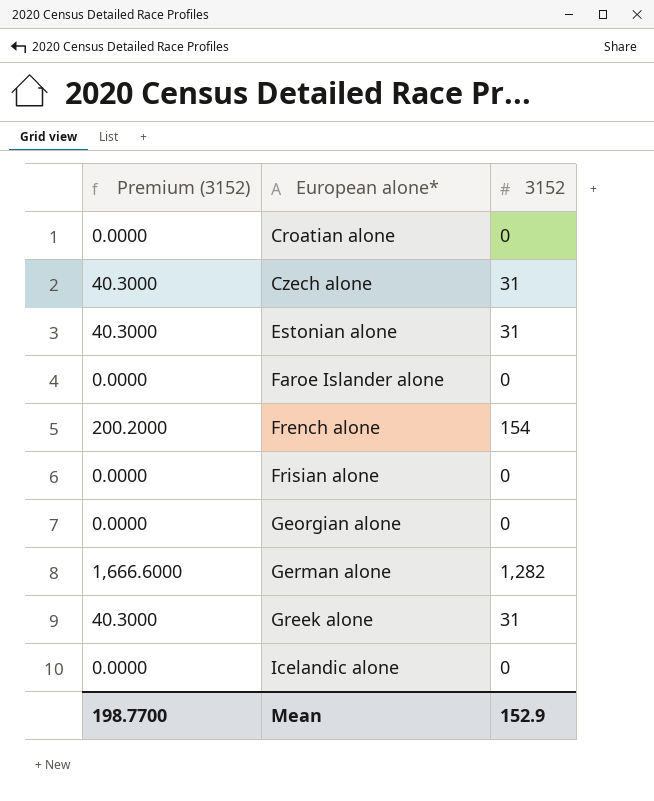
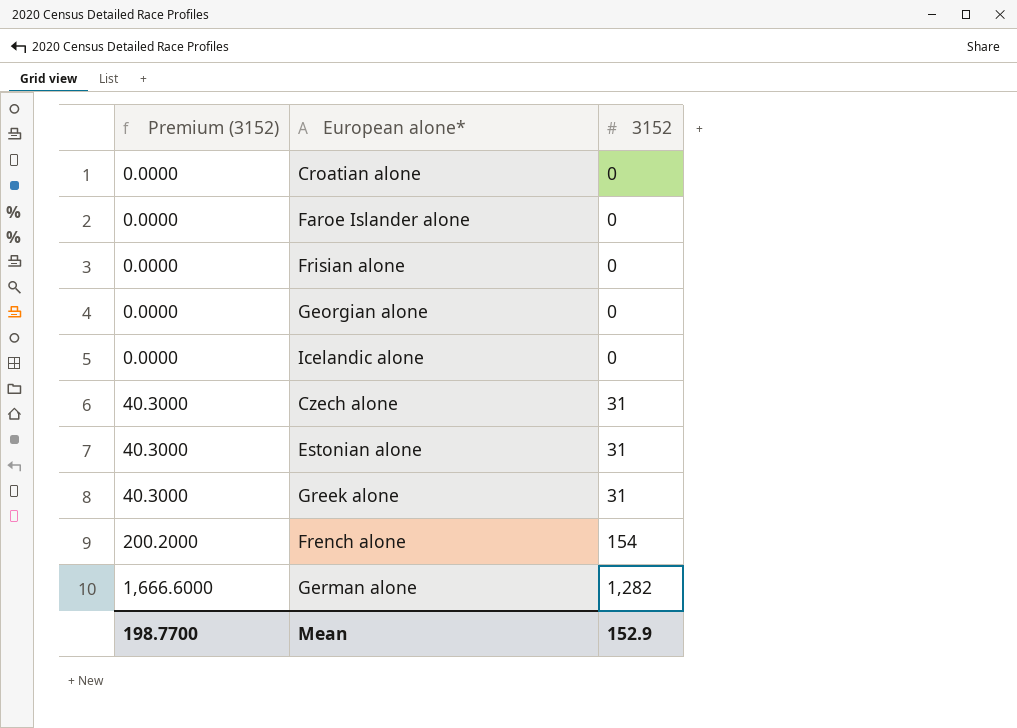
row order: European alone* ascending -> Premium (3152) ascending

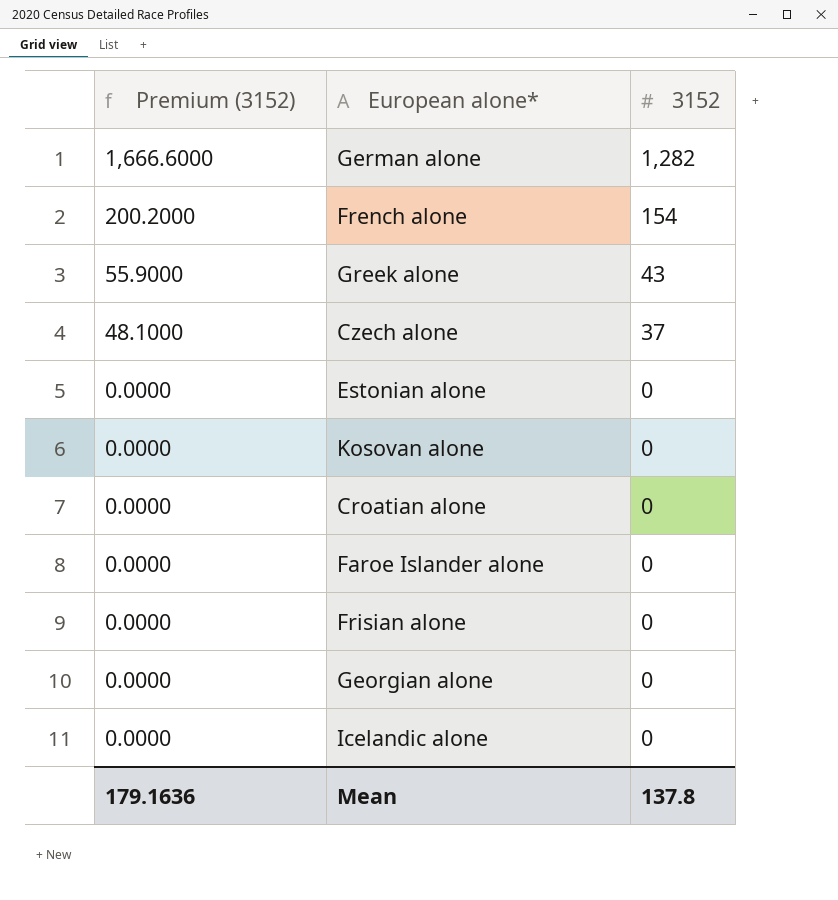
row order: Premium (3152) ascending -> Premium (3152) descending
Greek alone | Premium (3152): 40.3000 -> 55.9000
Greek alone | 3152: 31 -> 43
Czech alone | Premium (3152): 40.3000 -> 48.1000
Czech alone | 3152: 31 -> 37
Estonian alone | Premium (3152): 40.3000 -> 0.0000
Estonian alone | 3152: 31 -> 0
row Kosovan alone: none -> 0.0000 | 0
Mean | Premium (3152): 198.7700 -> 179.1636
Mean | 3152: 152.9 -> 137.8

